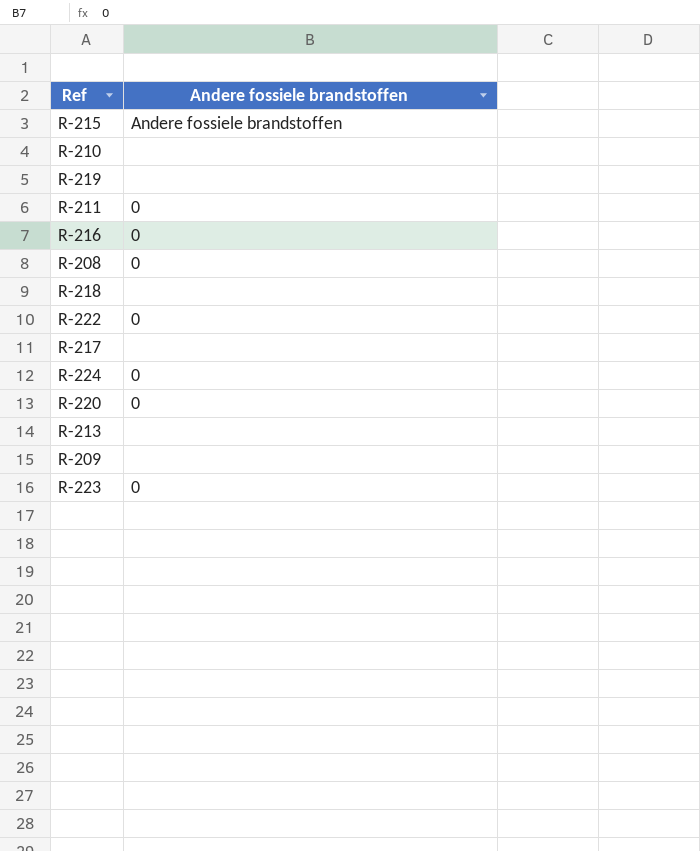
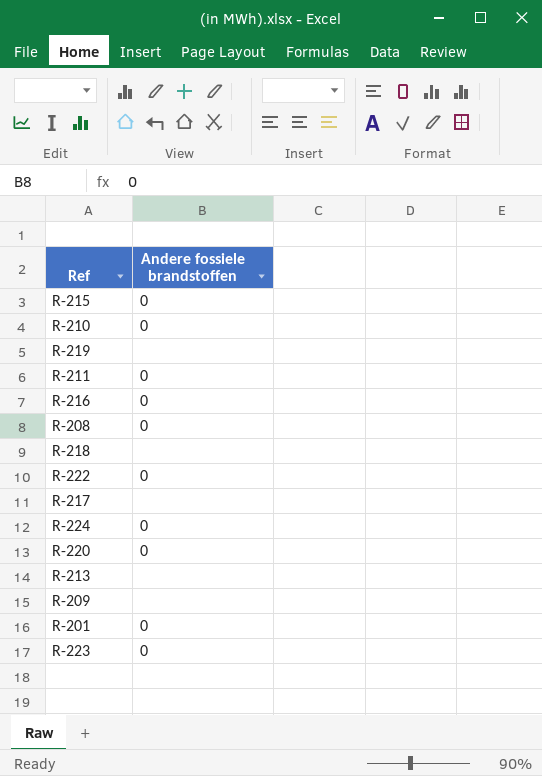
R-215 | Andere fossiele brandstoffen: Andere fossiele brandstoffen -> 0
R-210 | Andere fossiele brandstoffen: none -> 0
row R-201: none -> 0

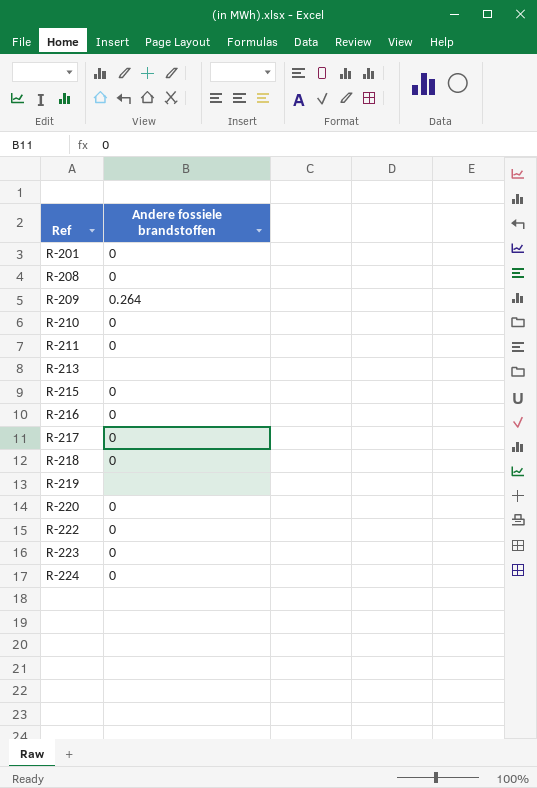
row order: none -> Ref ascending
R-209 | Andere fossiele brandstoffen: none -> 0.264
R-217 | Andere fossiele brandstoffen: none -> 0
R-218 | Andere fossiele brandstoffen: none -> 0

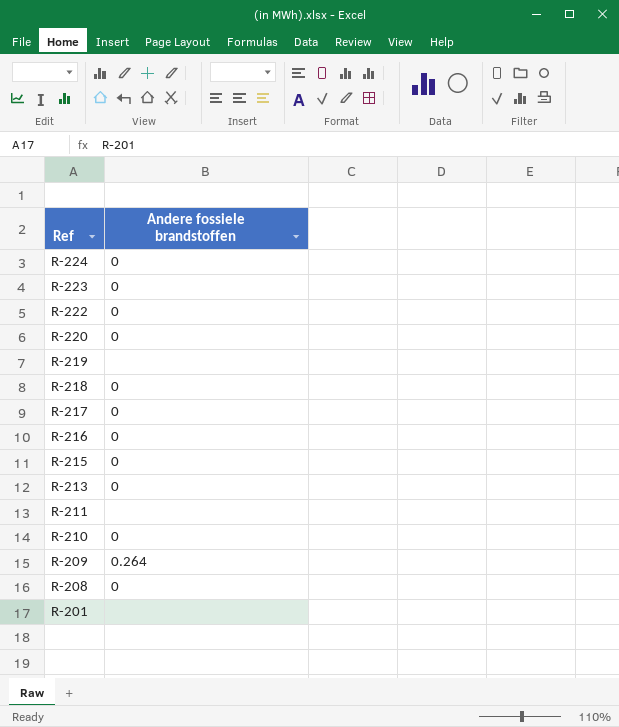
row order: Ref ascending -> Ref descending
R-213 | Andere fossiele brandstoffen: none -> 0
R-211 | Andere fossiele brandstoffen: 0 -> none
R-201 | Andere fossiele brandstoffen: 0 -> none

